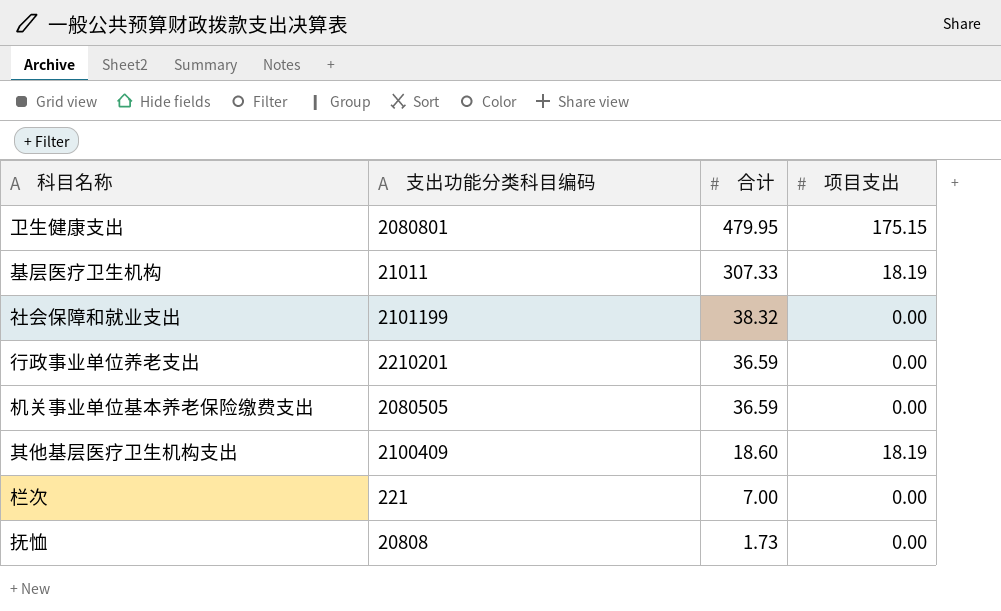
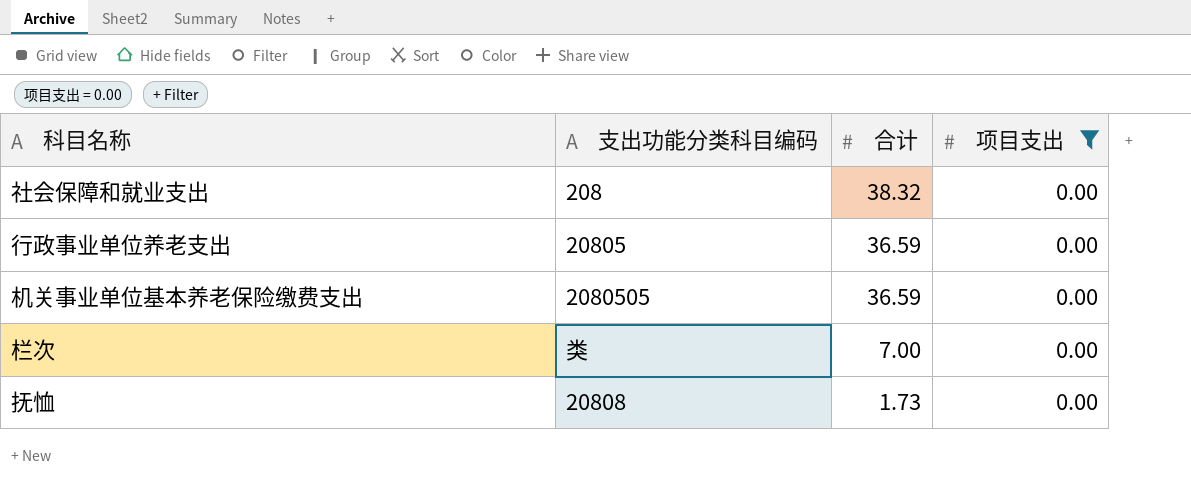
filter: none -> 项目支出 = 0.00
社会保障和就业支出 | 支出功能分类科目编码: 2101199 -> 208
行政事业单位养老支出 | 支出功能分类科目编码: 2210201 -> 20805
栏次 | 支出功能分类科目编码: 221 -> 类

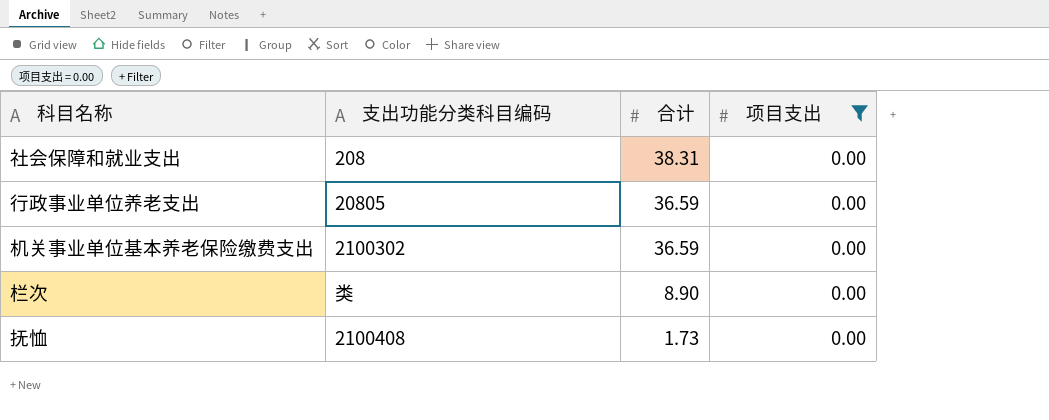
社会保障和就业支出 | 合计: 38.32 -> 38.31
机关事业单位基本养老保险缴费支出 | 支出功能分类科目编码: 2080505 -> 2100302
栏次 | 合计: 7.00 -> 8.90
抚恤 | 支出功能分类科目编码: 20808 -> 2100408

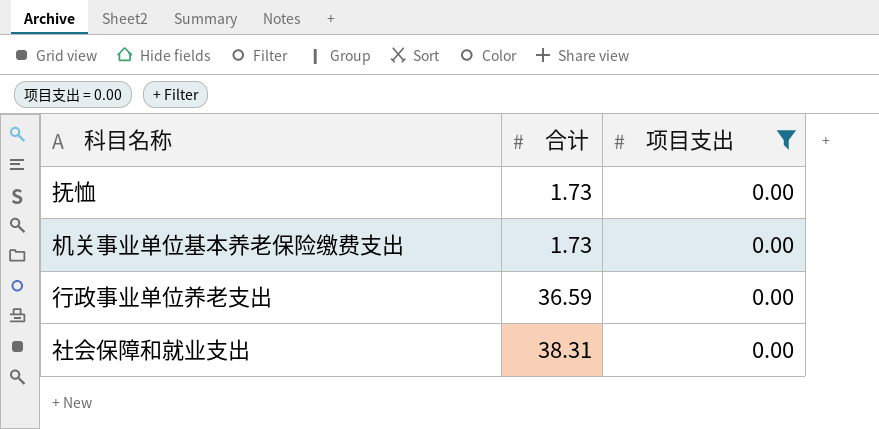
row order: 合计 descending -> 合计 ascending
column 支出功能分类科目编码 | position: 2 -> none
row 栏次: 类 | 8.90 | 0.00 -> none
机关事业单位基本养老保险缴费支出 | 合计: 36.59 -> 1.73

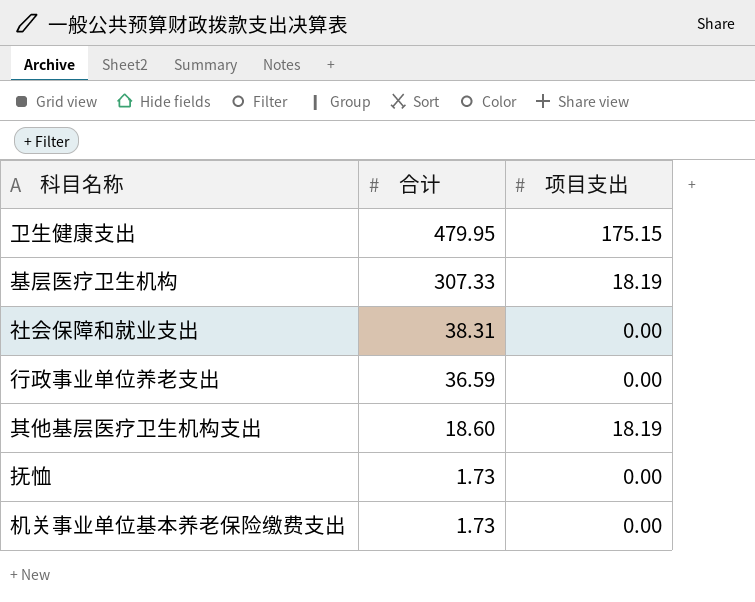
filter: 项目支出 = 0.00 -> none
row order: 合计 ascending -> 合计 descending

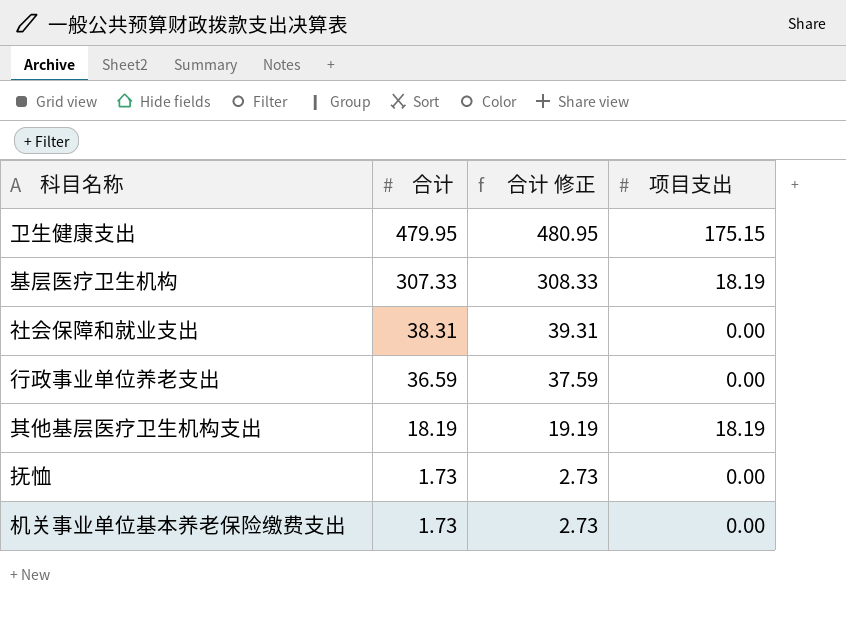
column 合计 修正 | formula: none -> [合计] + 1
其他基层医疗卫生机构支出 | 合计: 18.60 -> 18.19

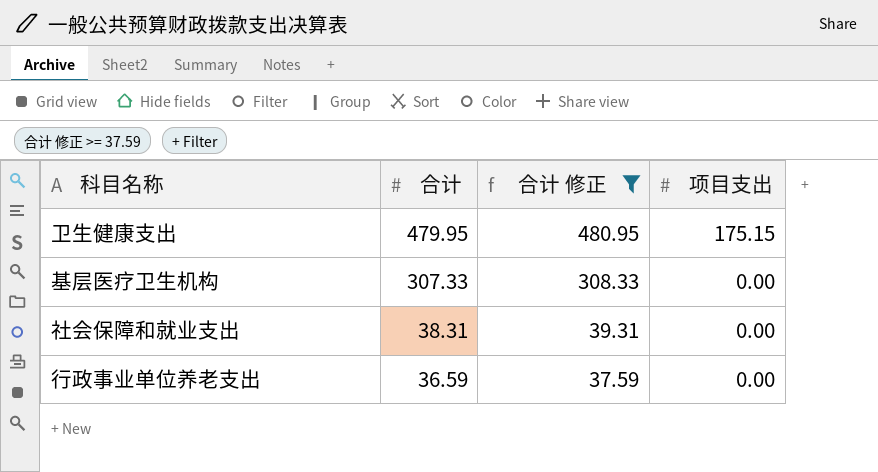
filter: none -> 合计 修正 >= 37.59
基层医疗卫生机构 | 项目支出: 18.19 -> 0.00

